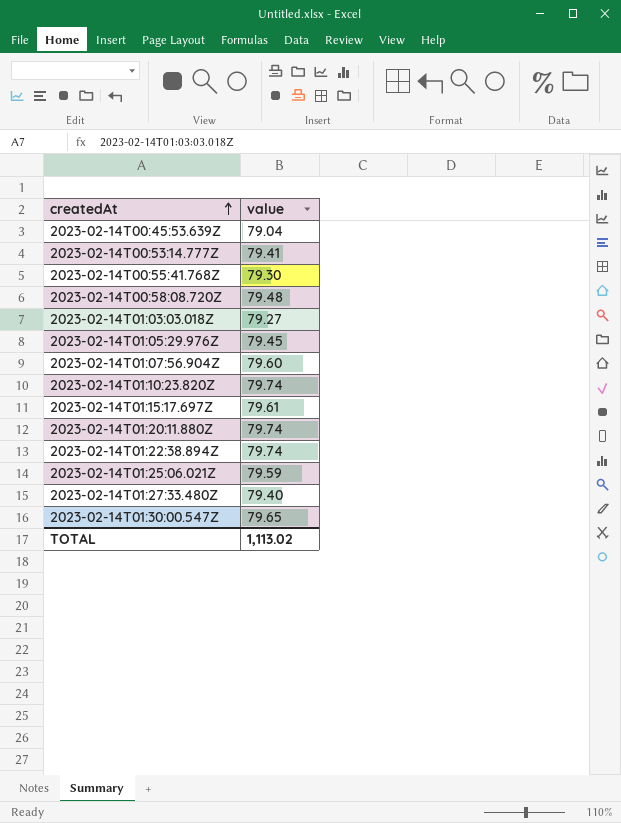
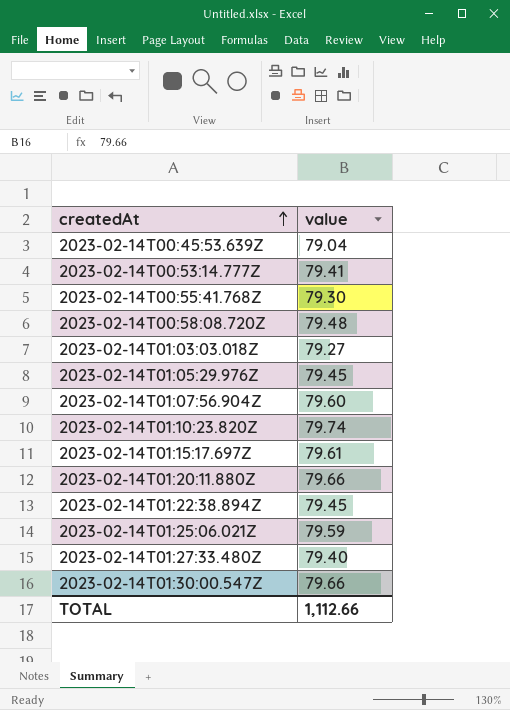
2023-02-14T01:20:11.880Z | value: 79.74 -> 79.66
2023-02-14T01:22:38.894Z | value: 79.74 -> 79.45
2023-02-14T01:30:00.547Z | value: 79.65 -> 79.66
TOTAL | value: 1,113.02 -> 1,112.66

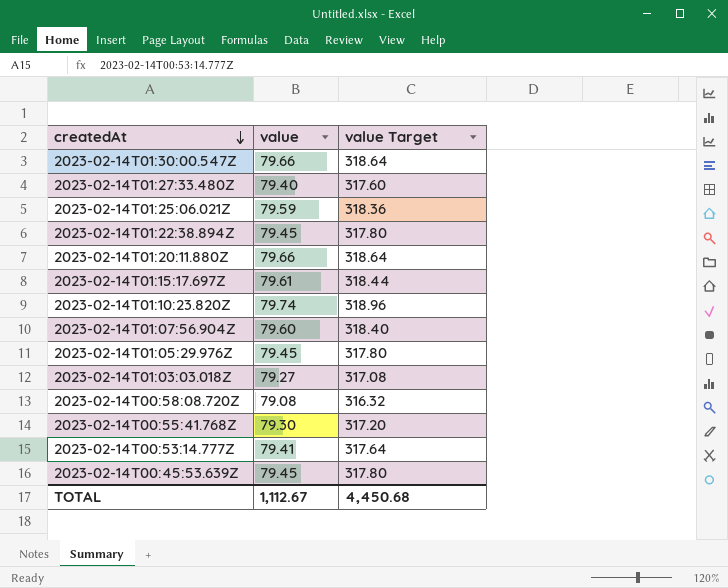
row order: createdAt ascending -> createdAt descending
column value Target | formula: none -> [value] * 4
2023-02-14T00:58:08.720Z | value: 79.48 -> 79.08
2023-02-14T00:45:53.639Z | value: 79.04 -> 79.45
TOTAL | value: 1,112.66 -> 1,112.67

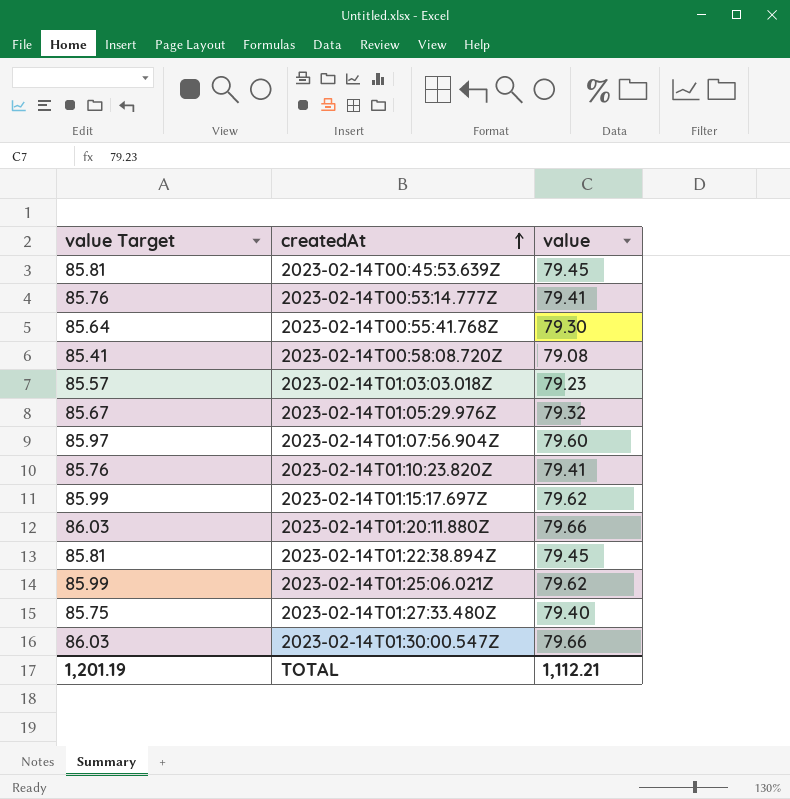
row order: createdAt descending -> createdAt ascending
column value Target | formula: [value] * 4 -> [value] * 1.08
column value Target | position: 3 -> 1
2023-02-14T01:03:03.018Z | value: 79.27 -> 79.23
2023-02-14T01:05:29.976Z | value: 79.45 -> 79.32
2023-02-14T01:10:23.820Z | value: 79.74 -> 79.41
2023-02-14T01:15:17.697Z | value: 79.61 -> 79.62
2023-02-14T01:25:06.021Z | value: 79.59 -> 79.62
TOTAL | value Target: 4,450.68 -> 1,201.19
TOTAL | value: 1,112.67 -> 1,112.21

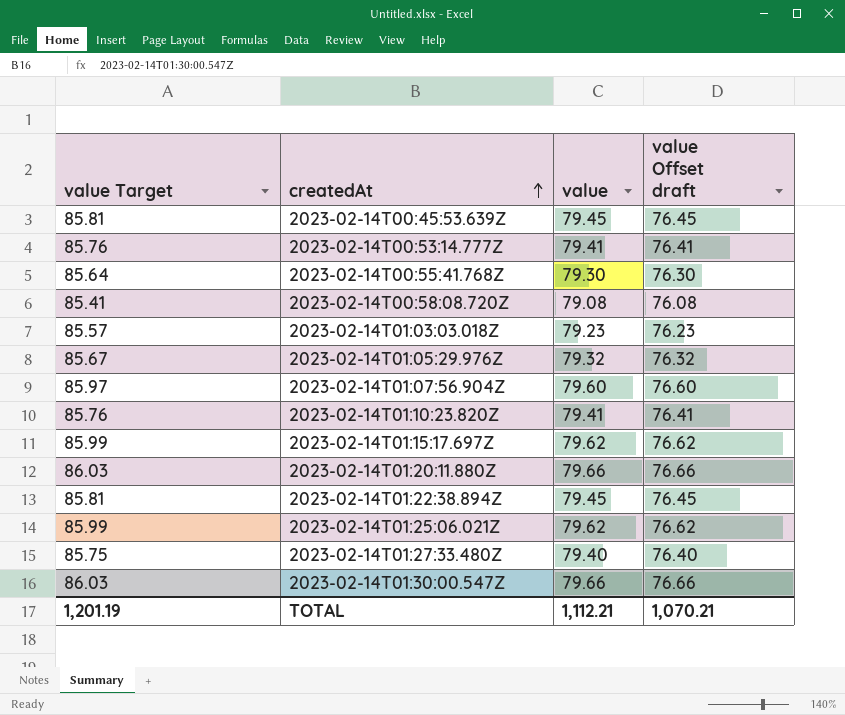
column value Offset draft | formula: none -> [value] - 3

